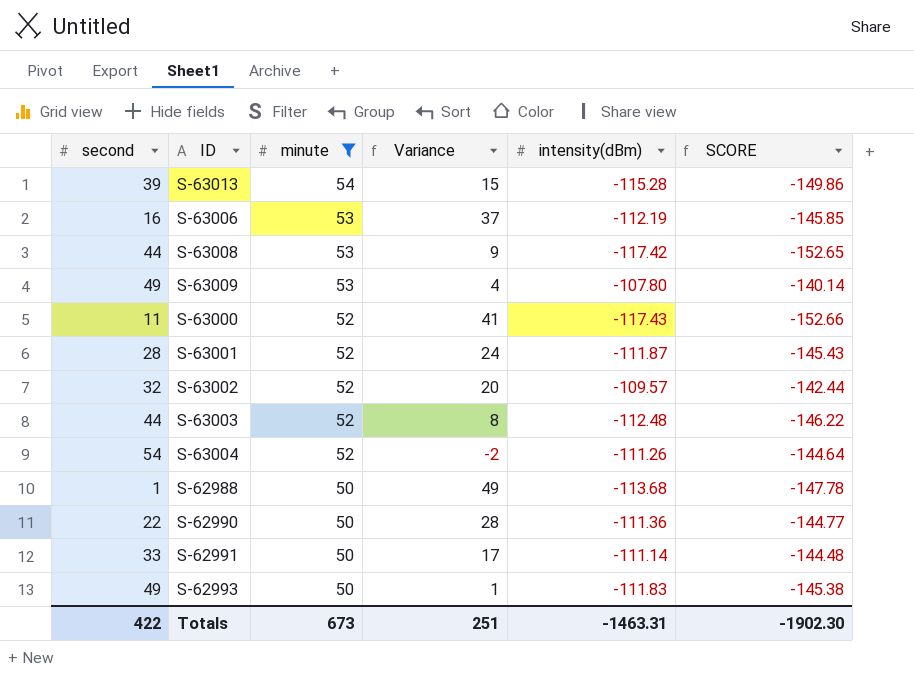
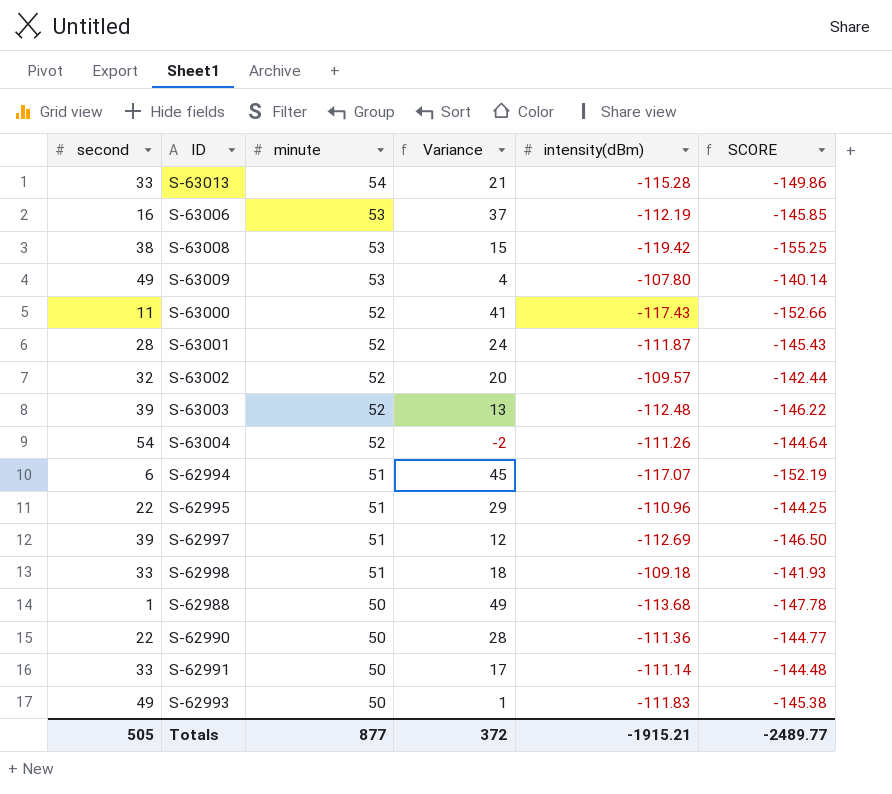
filter: minute != 51 -> none
S-63013 | second: 39 -> 33
S-63013 | Variance: 15 -> 21
S-63008 | second: 44 -> 38
S-63008 | Variance: 9 -> 15
S-63008 | intensity(dBm): -117.42 -> -119.42
S-63008 | SCORE: -152.65 -> -155.25
S-63003 | second: 44 -> 39
S-63003 | Variance: 8 -> 13
Totals | second: 422 -> 505
Totals | minute: 673 -> 877
Totals | Variance: 251 -> 372
Totals | intensity(dBm): -1463.31 -> -1915.21
Totals | SCORE: -1902.30 -> -2489.77

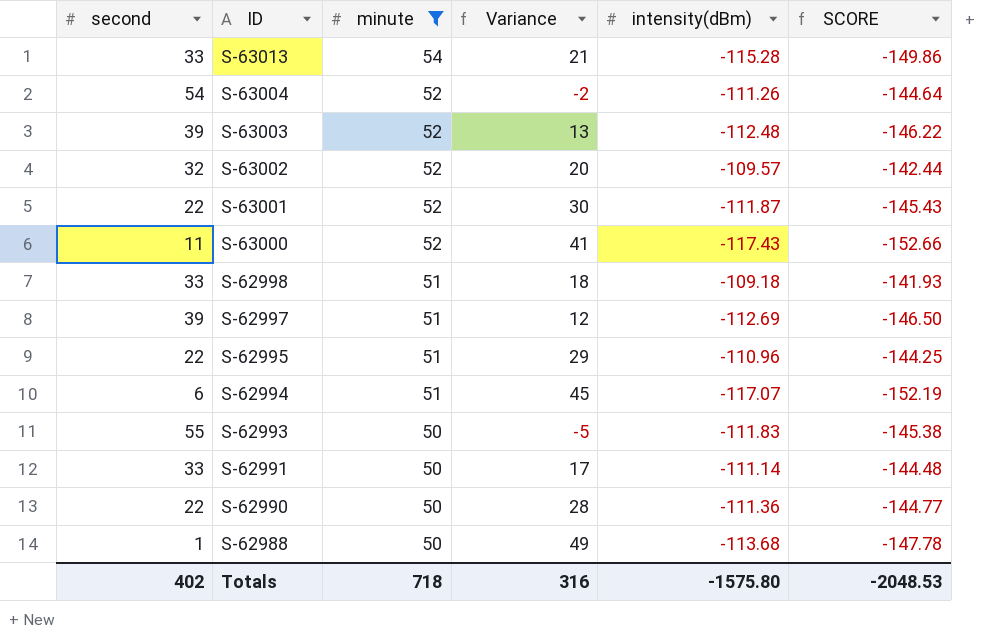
filter: none -> minute != 53
row order: minute descending -> ID descending
S-63001 | second: 28 -> 22
S-63001 | Variance: 24 -> 30
S-62993 | second: 49 -> 55
S-62993 | Variance: 1 -> -5
Totals | second: 505 -> 402
Totals | minute: 877 -> 718
Totals | Variance: 372 -> 316
Totals | intensity(dBm): -1915.21 -> -1575.80
Totals | SCORE: -2489.77 -> -2048.53

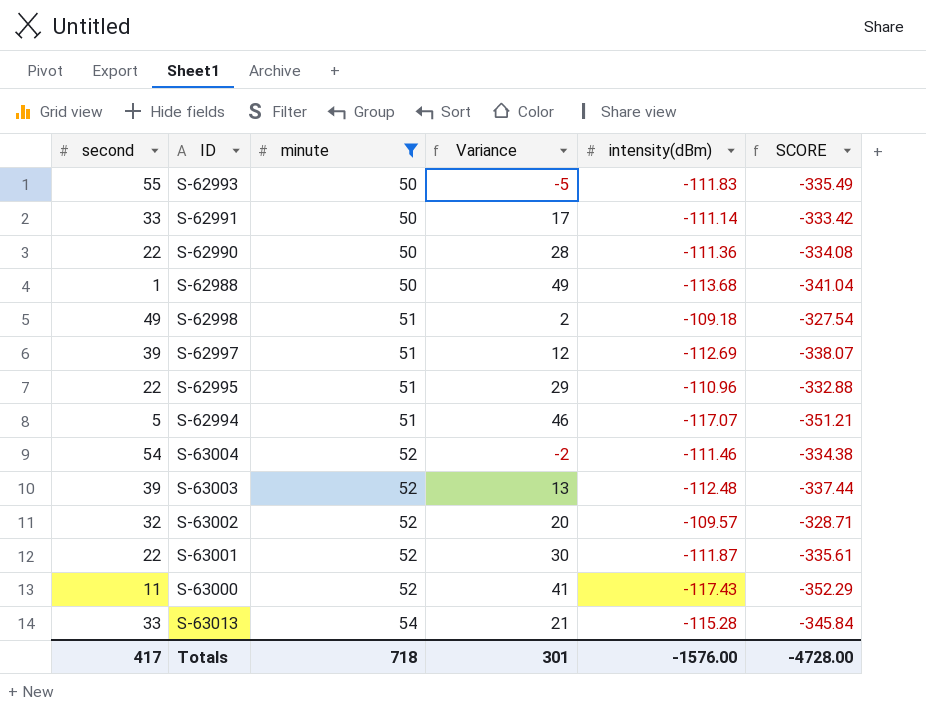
row order: ID descending -> minute ascending
column SCORE | formula: [intensity(dBm)] * 1.3 -> [intensity(dBm)] * 3
S-62998 | second: 33 -> 49
S-62998 | Variance: 18 -> 2
S-62994 | second: 6 -> 5
S-62994 | Variance: 45 -> 46
S-63004 | intensity(dBm): -111.26 -> -111.46
Totals | second: 402 -> 417
Totals | Variance: 316 -> 301
Totals | intensity(dBm): -1575.80 -> -1576.00
Totals | SCORE: -2048.53 -> -4728.00

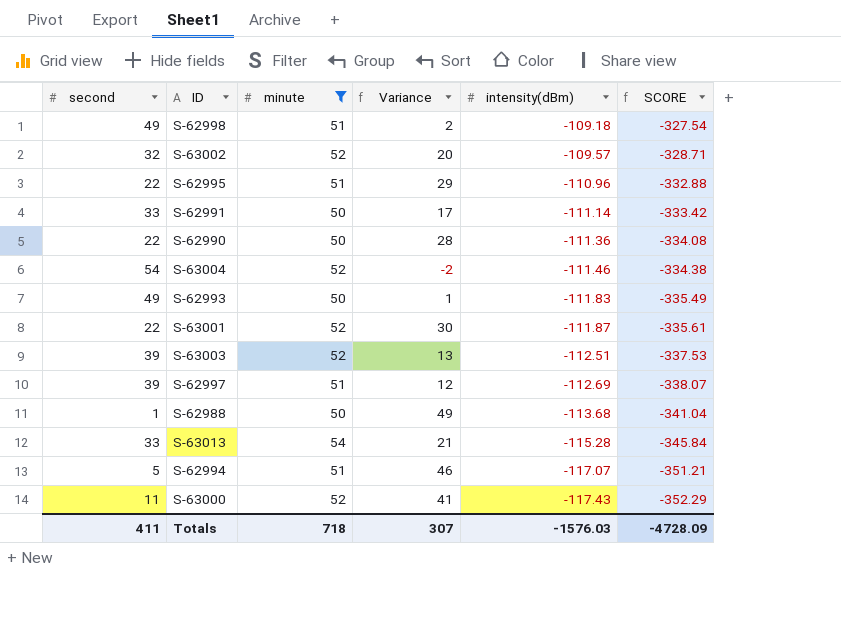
row order: minute ascending -> intensity(dBm) descending
S-62993 | second: 55 -> 49
S-62993 | Variance: -5 -> 1
S-63003 | intensity(dBm): -112.48 -> -112.51
S-63003 | SCORE: -337.44 -> -337.53
Totals | second: 417 -> 411
Totals | Variance: 301 -> 307
Totals | intensity(dBm): -1576.00 -> -1576.03
Totals | SCORE: -4728.00 -> -4728.09

